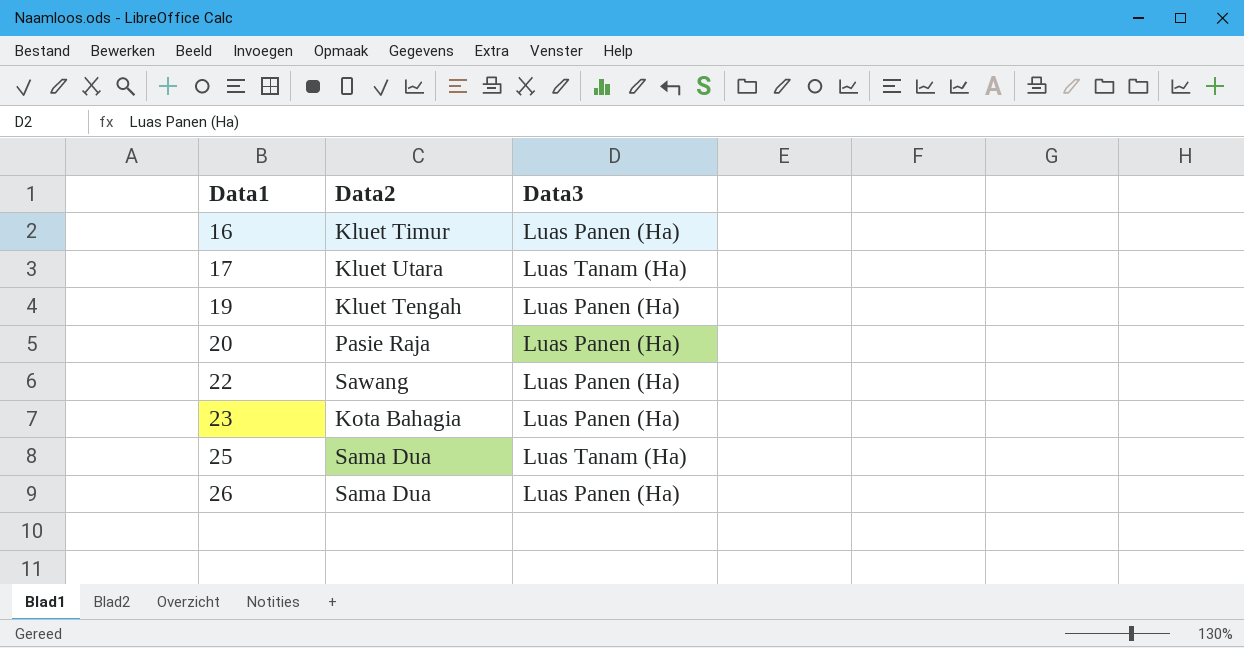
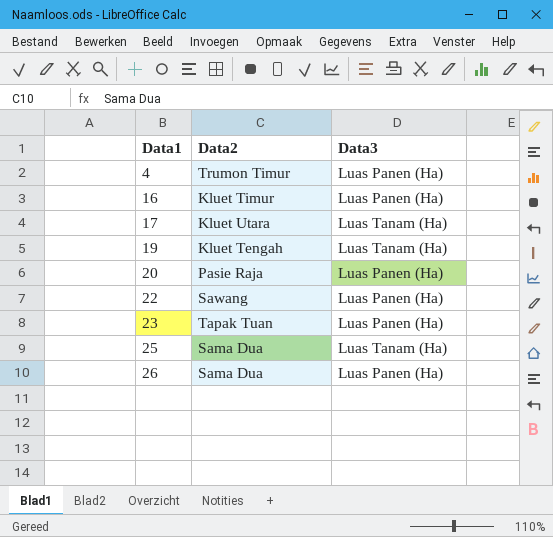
row 4: none -> Trumon Timur | Luas Panen (Ha)
19 | Data3: Luas Panen (Ha) -> Luas Tanam (Ha)
23 | Data2: Kota Bahagia -> Tapak Tuan

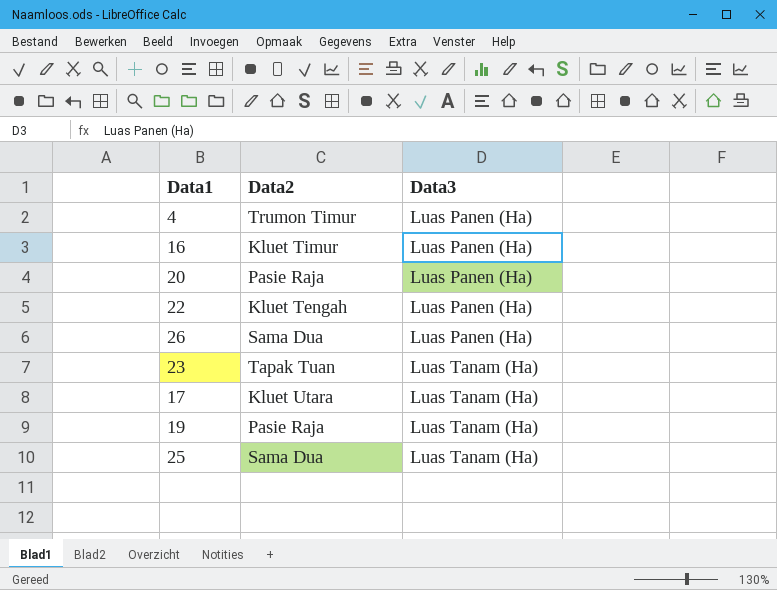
row order: Data1 ascending -> Data3 ascending
22 | Data2: Sawang -> Kluet Tengah
23 | Data3: Luas Panen (Ha) -> Luas Tanam (Ha)
19 | Data2: Kluet Tengah -> Pasie Raja

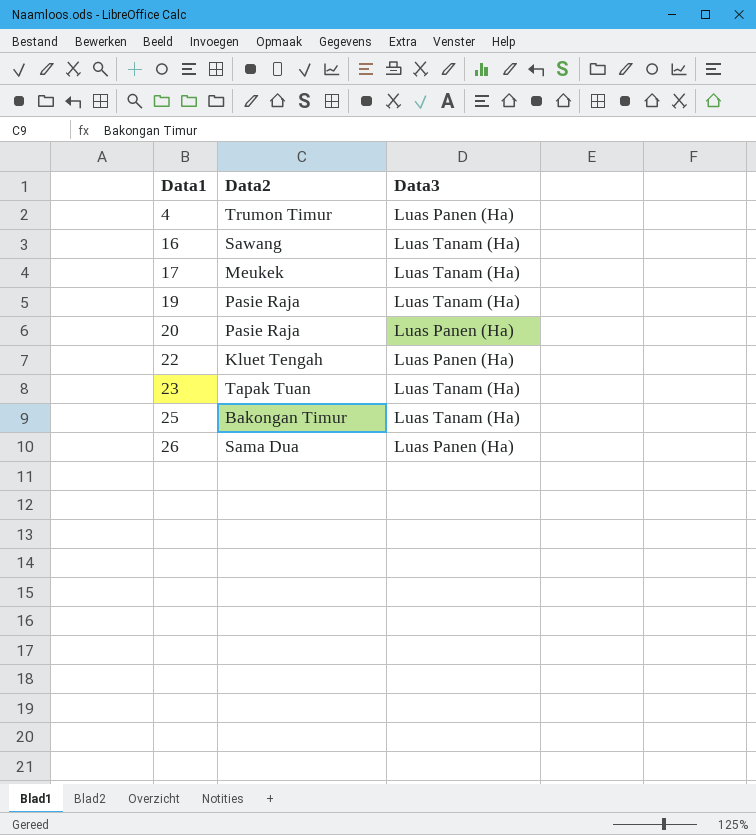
row order: Data3 ascending -> Data1 ascending
16 | Data2: Kluet Timur -> Sawang
16 | Data3: Luas Panen (Ha) -> Luas Tanam (Ha)
17 | Data2: Kluet Utara -> Meukek
25 | Data2: Sama Dua -> Bakongan Timur

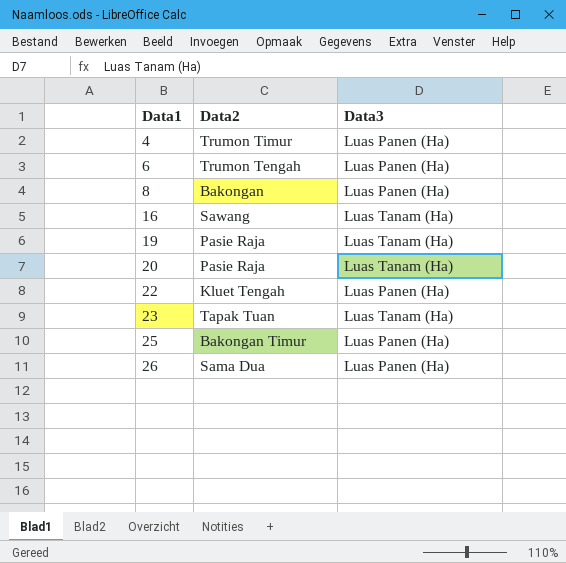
row 17: Meukek | Luas Tanam (Ha) -> none
row 6: none -> Trumon Tengah | Luas Panen (Ha)
row 8: none -> Bakongan | Luas Panen (Ha)
20 | Data3: Luas Panen (Ha) -> Luas Tanam (Ha)
25 | Data3: Luas Tanam (Ha) -> Luas Panen (Ha)

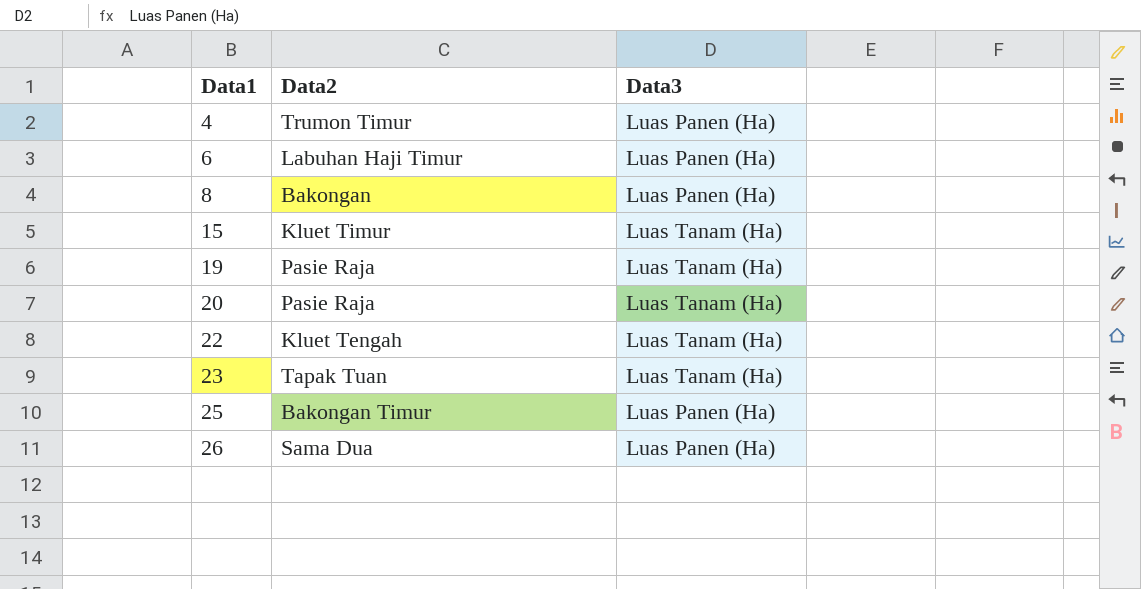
row 16: Sawang | Luas Tanam (Ha) -> none
6 | Data2: Trumon Tengah -> Labuhan Haji Timur
row 15: none -> Kluet Timur | Luas Tanam (Ha)
22 | Data3: Luas Panen (Ha) -> Luas Tanam (Ha)

